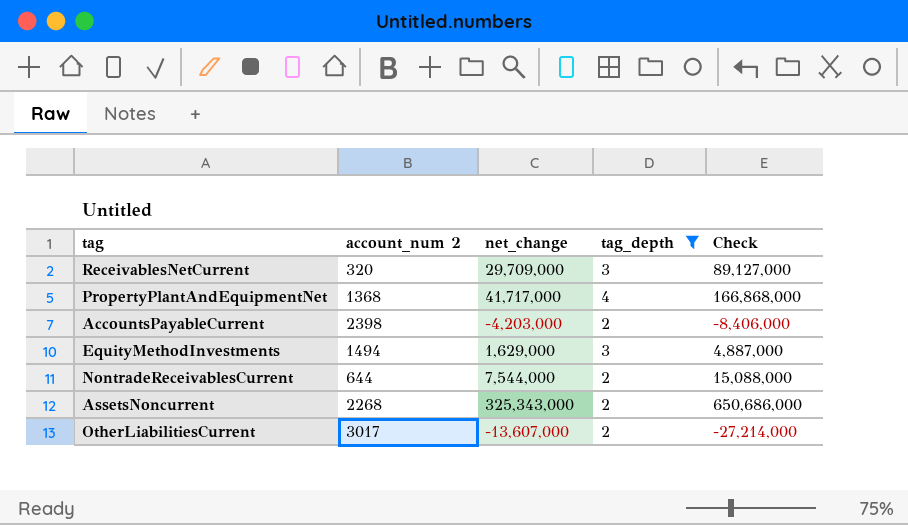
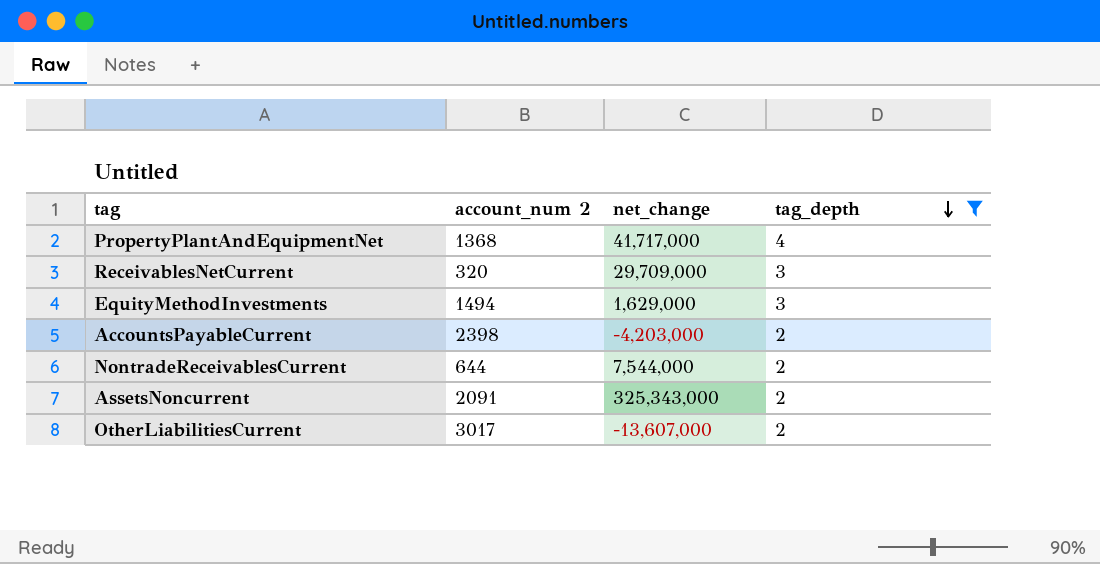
row order: none -> tag_depth descending
column Check | formula: [net_change] * [tag_depth] -> none
AssetsNoncurrent | account_num 2: 2268 -> 2091

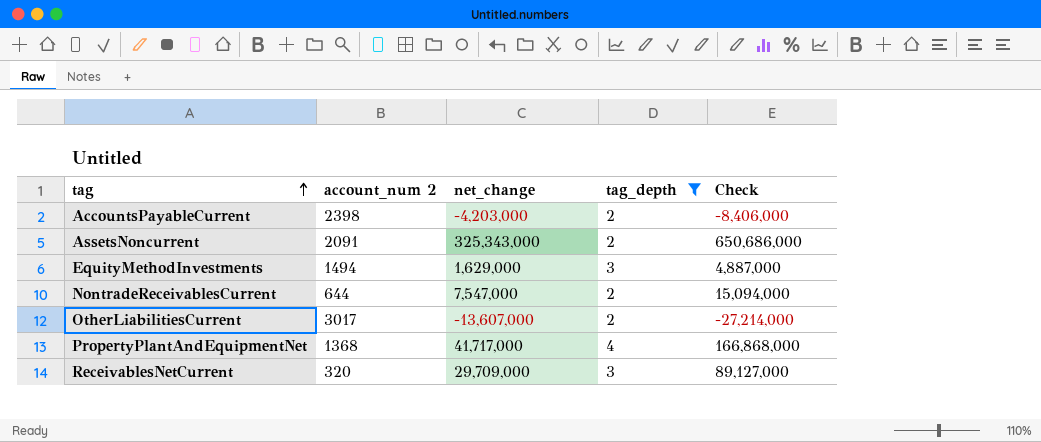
row order: tag_depth descending -> tag ascending
column Check | formula: none -> [net_change] * [tag_depth]
NontradeReceivablesCurrent | net_change: 7,544,000 -> 7,547,000

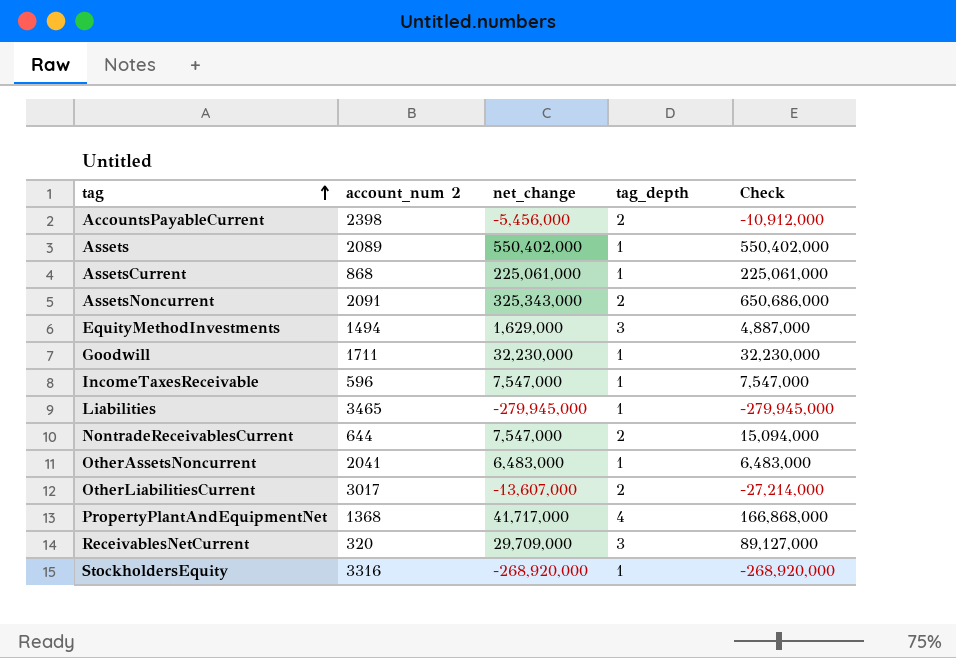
filter: tag_depth != 1 -> none
AccountsPayableCurrent | net_change: -4,203,000 -> -5,456,000
AccountsPayableCurrent | Check: -8,406,000 -> -10,912,000

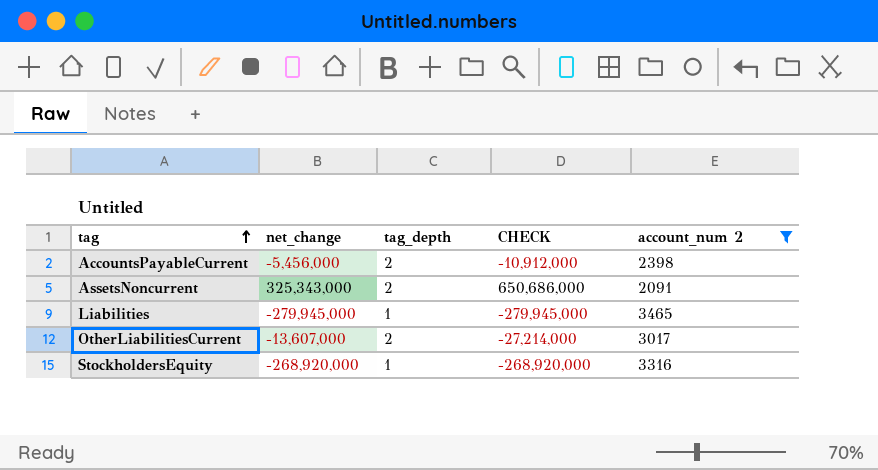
filter: none -> account_num 2 >= 2091
column name: Check -> CHECK
column account_num 2 | position: 2 -> 5

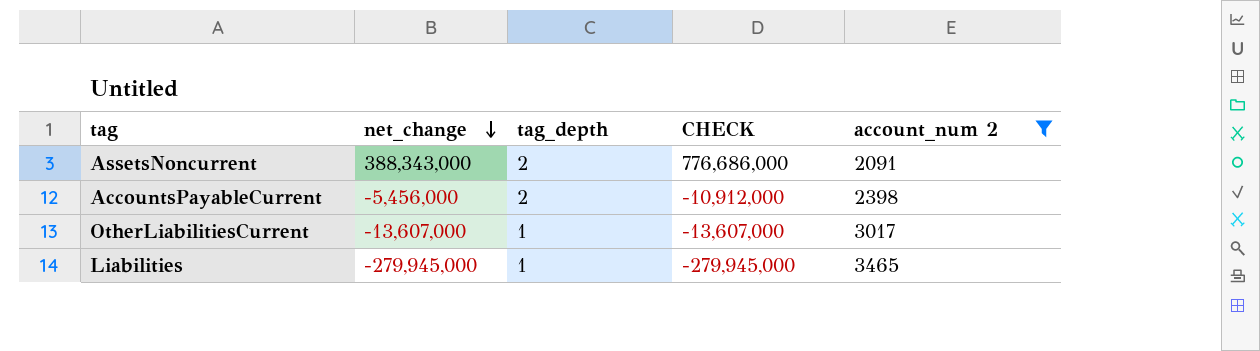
row order: tag ascending -> net_change descending
row StockholdersEquity: -268,920,000 | 1 | -268,920,000 | 3316 -> none
AssetsNoncurrent | net_change: 325,343,000 -> 388,343,000
AssetsNoncurrent | CHECK: 650,686,000 -> 776,686,000
OtherLiabilitiesCurrent | tag_depth: 2 -> 1
OtherLiabilitiesCurrent | CHECK: -27,214,000 -> -13,607,000

